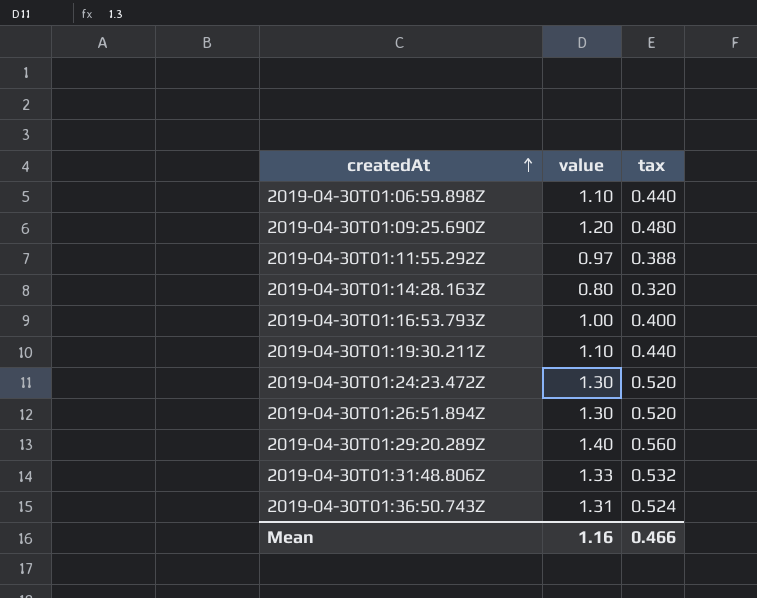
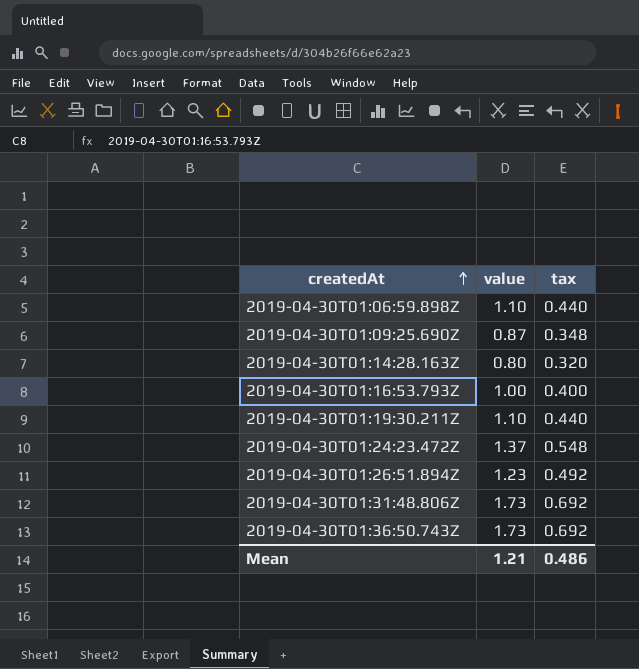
row 2019-04-30T01:11:55.292Z: 0.97 | 0.388 -> none
row 2019-04-30T01:29:20.289Z: 1.40 | 0.560 -> none
2019-04-30T01:09:25.690Z | value: 1.20 -> 0.87
2019-04-30T01:09:25.690Z | tax: 0.480 -> 0.348
2019-04-30T01:24:23.472Z | value: 1.30 -> 1.37
2019-04-30T01:24:23.472Z | tax: 0.520 -> 0.548
2019-04-30T01:26:51.894Z | value: 1.30 -> 1.23
2019-04-30T01:26:51.894Z | tax: 0.520 -> 0.492
2019-04-30T01:31:48.806Z | value: 1.33 -> 1.73
2019-04-30T01:31:48.806Z | tax: 0.532 -> 0.692
2019-04-30T01:36:50.743Z | value: 1.31 -> 1.73
2019-04-30T01:36:50.743Z | tax: 0.524 -> 0.692
Mean | value: 1.16 -> 1.21
Mean | tax: 0.466 -> 0.486

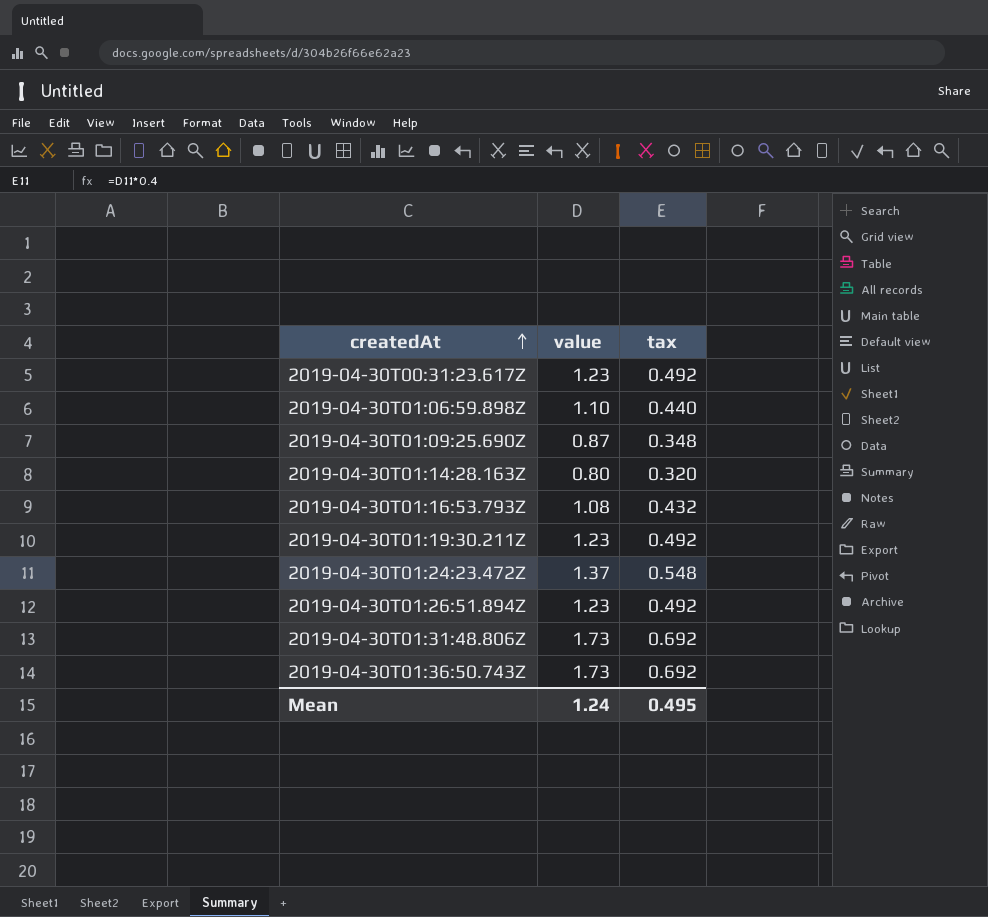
row 2019-04-30T00:31:23.617Z: none -> 1.23 | 0.492
2019-04-30T01:16:53.793Z | value: 1.00 -> 1.08
2019-04-30T01:16:53.793Z | tax: 0.400 -> 0.432
2019-04-30T01:19:30.211Z | value: 1.10 -> 1.23
2019-04-30T01:19:30.211Z | tax: 0.440 -> 0.492
Mean | value: 1.21 -> 1.24
Mean | tax: 0.486 -> 0.495

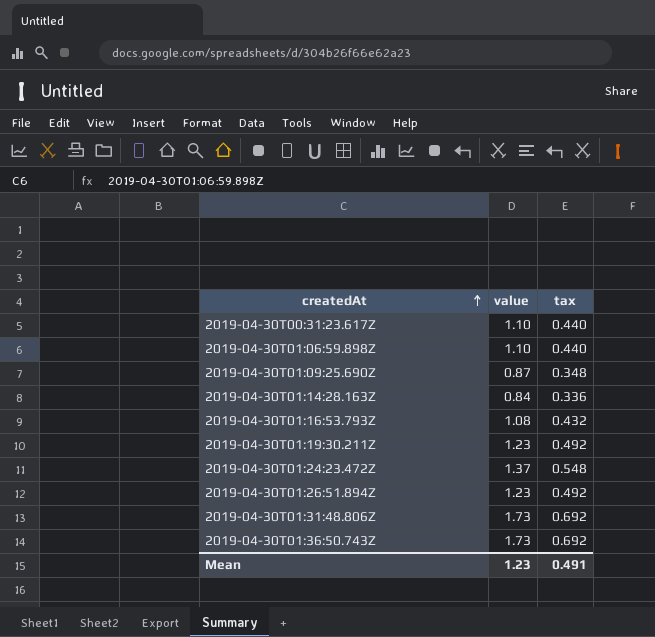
2019-04-30T00:31:23.617Z | value: 1.23 -> 1.10
2019-04-30T00:31:23.617Z | tax: 0.492 -> 0.440
2019-04-30T01:14:28.163Z | value: 0.80 -> 0.84
2019-04-30T01:14:28.163Z | tax: 0.320 -> 0.336
Mean | value: 1.24 -> 1.23
Mean | tax: 0.495 -> 0.491

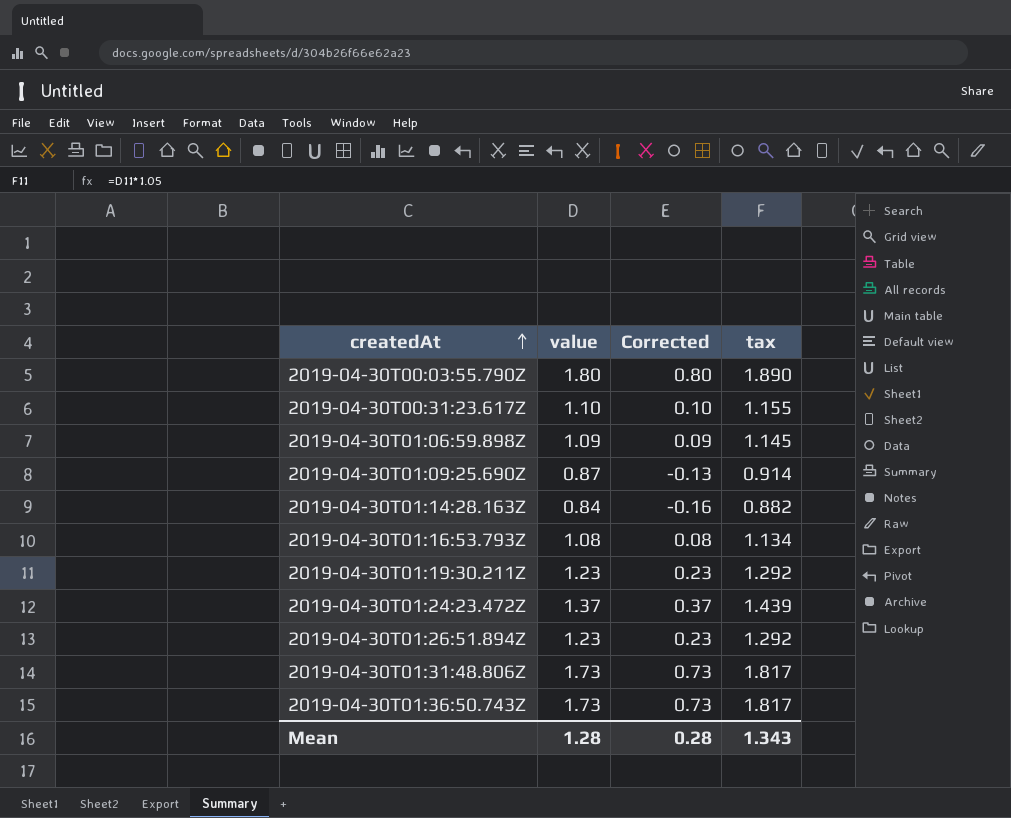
column Corrected | formula: none -> [value] - 1
column tax | formula: [value] * 0.4 -> [value] * 1.05
row 2019-04-30T00:03:55.790Z: none -> 1.80 | 0.80 | 1.890
2019-04-30T01:06:59.898Z | value: 1.10 -> 1.09
Mean | value: 1.23 -> 1.28
Mean | tax: 0.491 -> 1.343

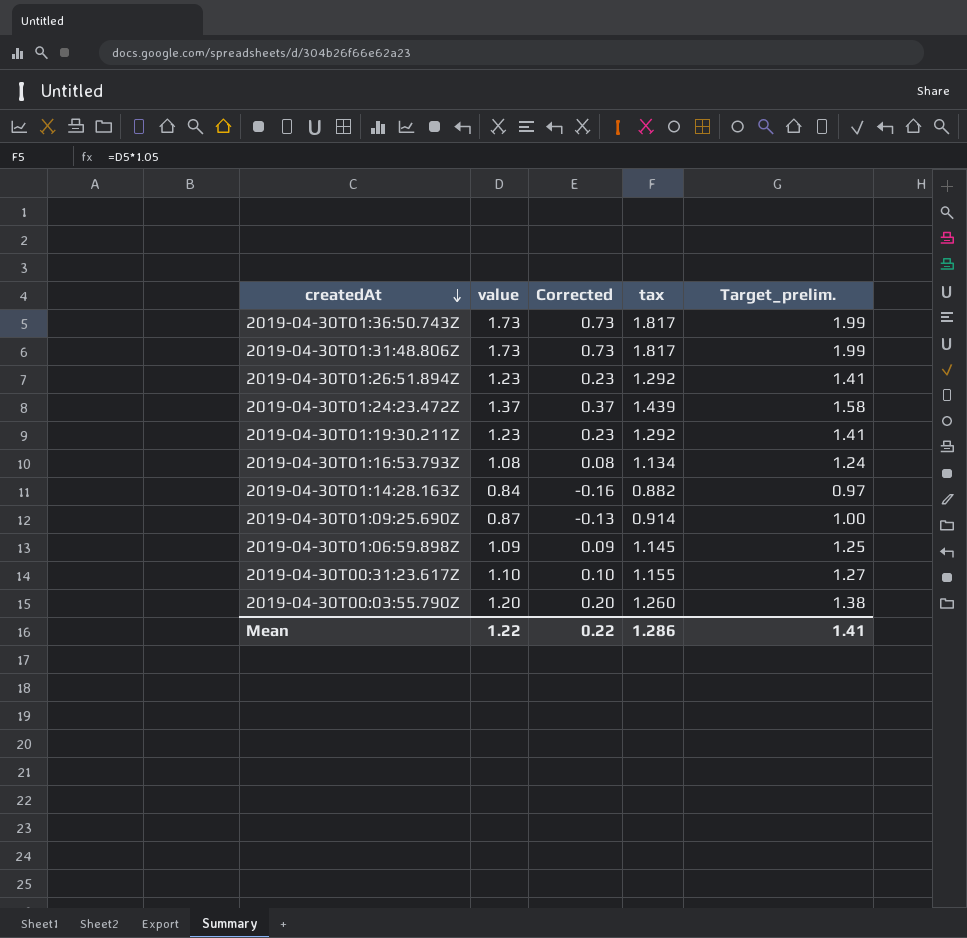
row order: createdAt ascending -> createdAt descending
column Target_prelim. | formula: none -> [value] * 1.15
2019-04-30T00:03:55.790Z | value: 1.80 -> 1.20
2019-04-30T00:03:55.790Z | Corrected: 0.80 -> 0.20
2019-04-30T00:03:55.790Z | tax: 1.890 -> 1.260
Mean | value: 1.28 -> 1.22
Mean | Corrected: 0.28 -> 0.22
Mean | tax: 1.343 -> 1.286

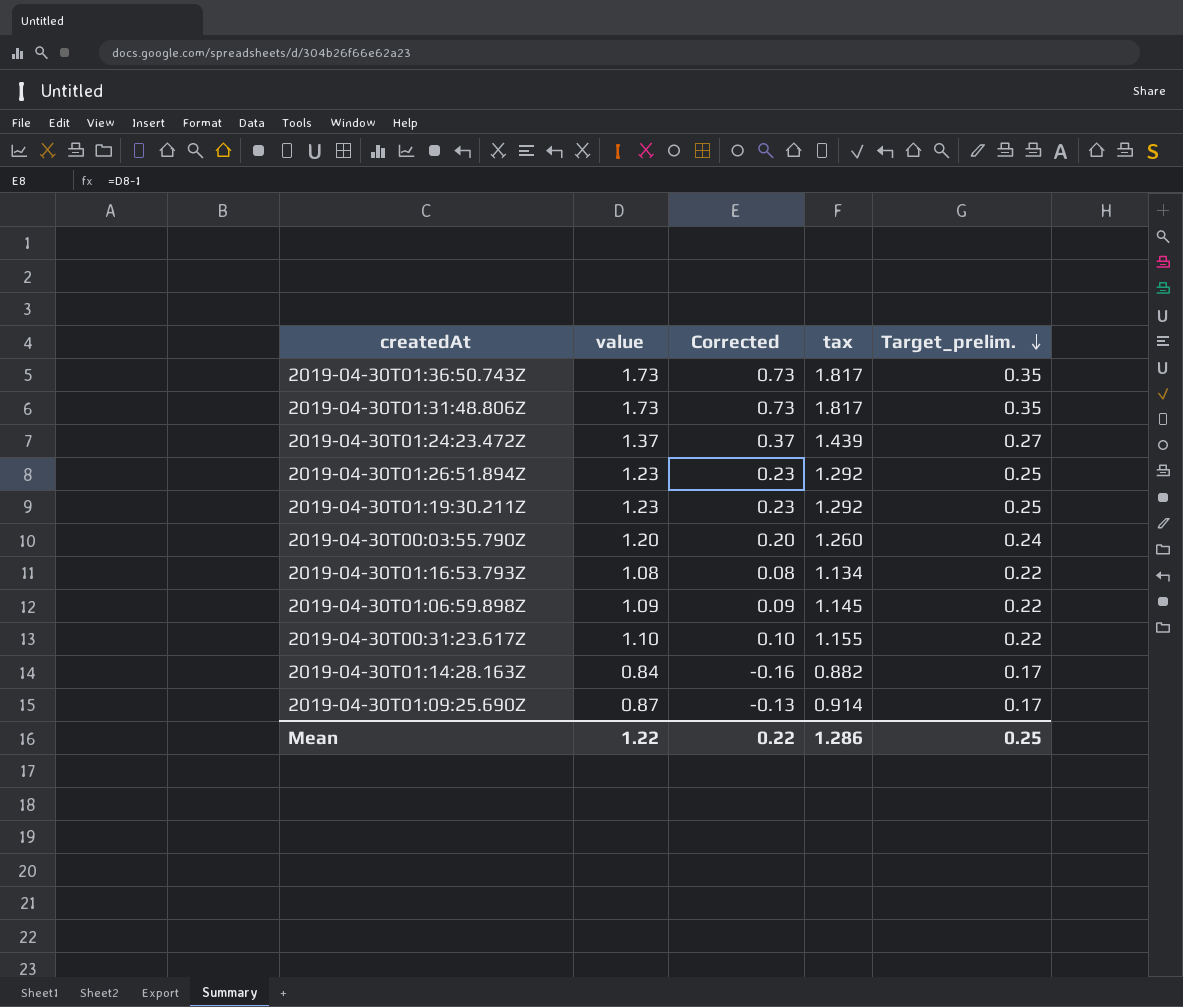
row order: createdAt descending -> Target_prelim. descending
column Target_prelim. | formula: [value] * 1.15 -> [value] * 0.2
Mean | Target_prelim.: 1.41 -> 0.25

